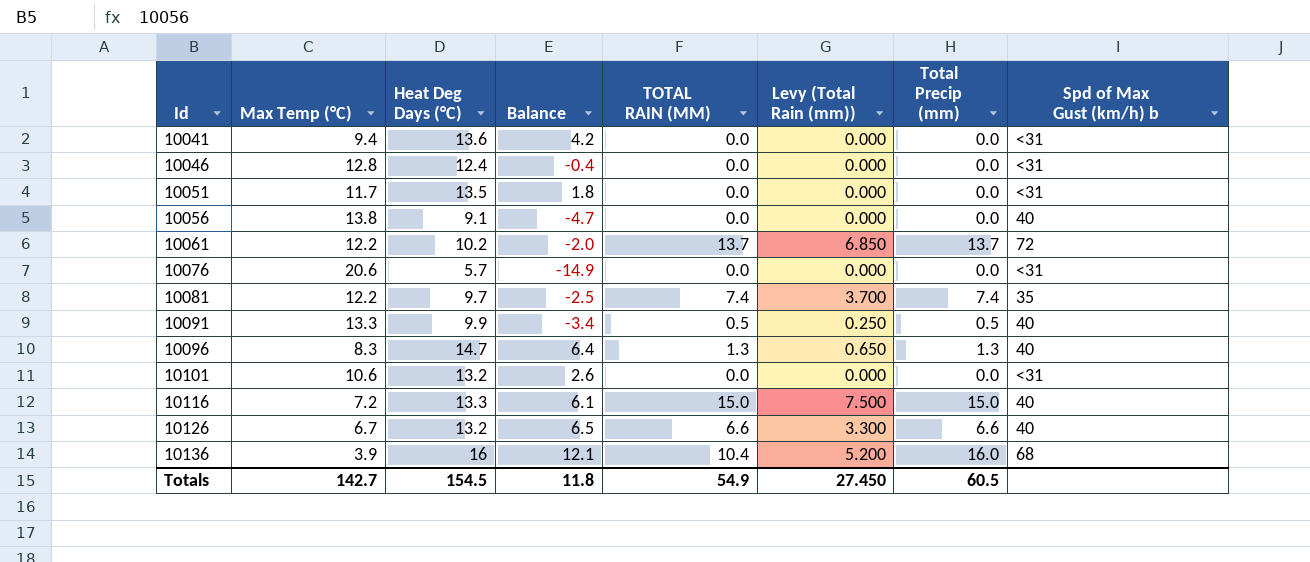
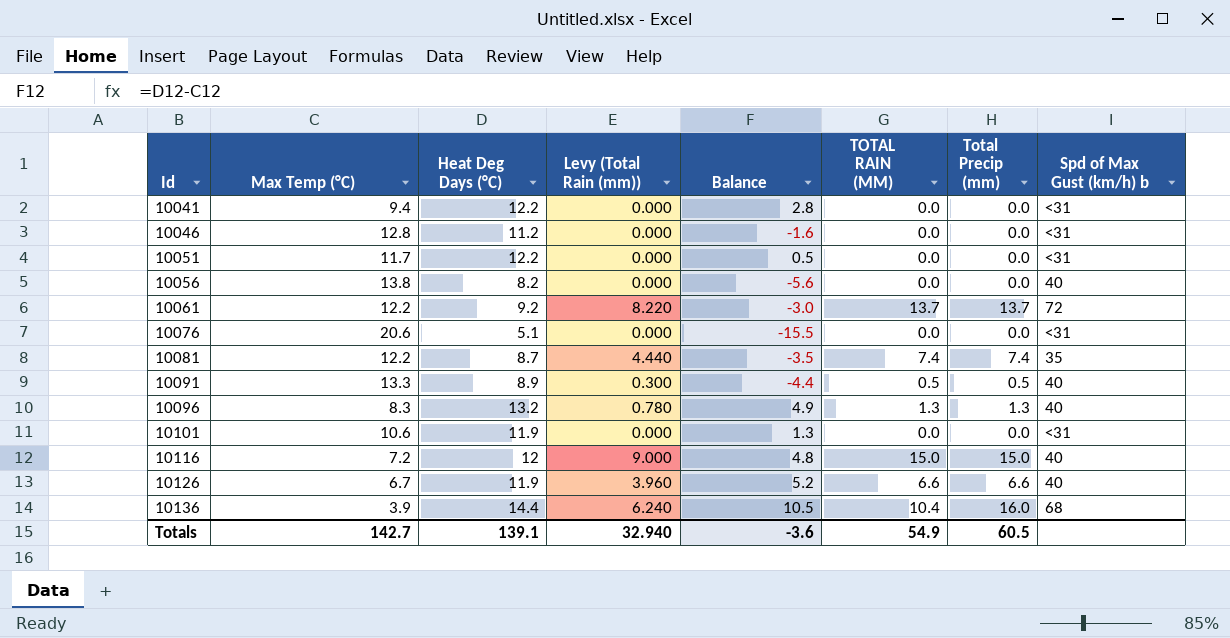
column Levy (Total Rain (mm)) | formula: [TOTAL RAIN (MM)] * 0.5 -> [TOTAL RAIN (MM)] * 0.6
column Levy (Total Rain (mm)) | position: 6 -> 4
10041 | Heat Deg Days (°C): 13.6 -> 12.2
10041 | Balance: 4.2 -> 2.8
10046 | Heat Deg Days (°C): 12.4 -> 11.2
10046 | Balance: -0.4 -> -1.6
10051 | Heat Deg Days (°C): 13.5 -> 12.2
10051 | Balance: 1.8 -> 0.5
10056 | Heat Deg Days (°C): 9.1 -> 8.2
10056 | Balance: -4.7 -> -5.6
10061 | Heat Deg Days (°C): 10.2 -> 9.2
10061 | Balance: -2.0 -> -3.0
10076 | Heat Deg Days (°C): 5.7 -> 5.1
10076 | Balance: -14.9 -> -15.5
10081 | Heat Deg Days (°C): 9.7 -> 8.7
10081 | Balance: -2.5 -> -3.5
10091 | Heat Deg Days (°C): 9.9 -> 8.9
10091 | Balance: -3.4 -> -4.4
10096 | Heat Deg Days (°C): 14.7 -> 13.2
10096 | Balance: 6.4 -> 4.9
10101 | Heat Deg Days (°C): 13.2 -> 11.9
10101 | Balance: 2.6 -> 1.3
10116 | Heat Deg Days (°C): 13.3 -> 12
10116 | Balance: 6.1 -> 4.8
10126 | Heat Deg Days (°C): 13.2 -> 11.9
10126 | Balance: 6.5 -> 5.2
10136 | Heat Deg Days (°C): 16 -> 14.4
10136 | Balance: 12.1 -> 10.5
Totals | Heat Deg Days (°C): 154.5 -> 139.1
Totals | Levy (Total Rain (mm)): 27.450 -> 32.940
Totals | Balance: 11.8 -> -3.6

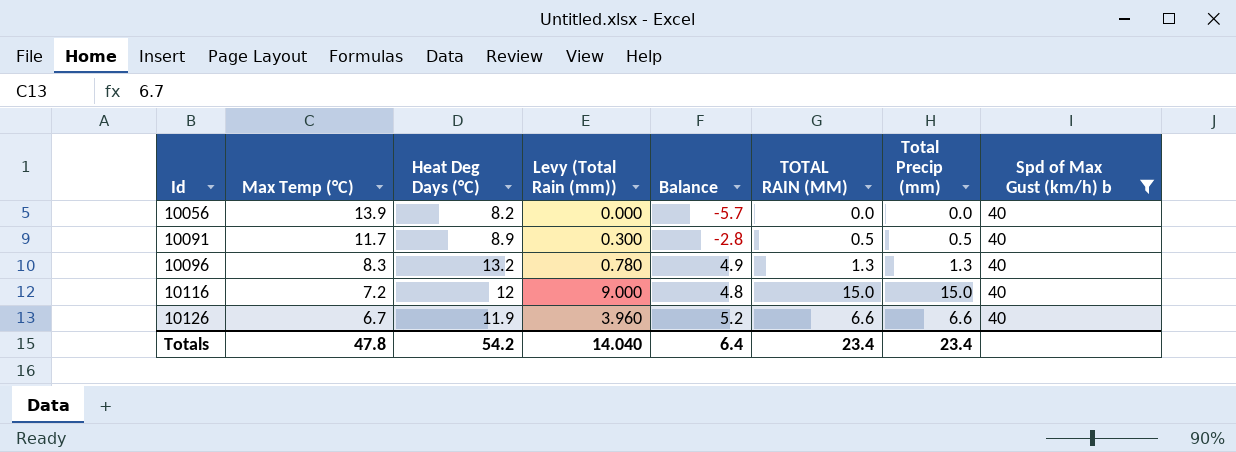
filter: none -> Spd of Max Gust (km/h) b = 40
10056 | Max Temp (°C): 13.8 -> 13.9
10056 | Balance: -5.6 -> -5.7
10091 | Max Temp (°C): 13.3 -> 11.7
10091 | Balance: -4.4 -> -2.8
Totals | Max Temp (°C): 142.7 -> 47.8
Totals | Heat Deg Days (°C): 139.1 -> 54.2
Totals | Levy (Total Rain (mm)): 32.940 -> 14.040
Totals | Balance: -3.6 -> 6.4
Totals | TOTAL RAIN (MM): 54.9 -> 23.4
Totals | Total Precip (mm): 60.5 -> 23.4

